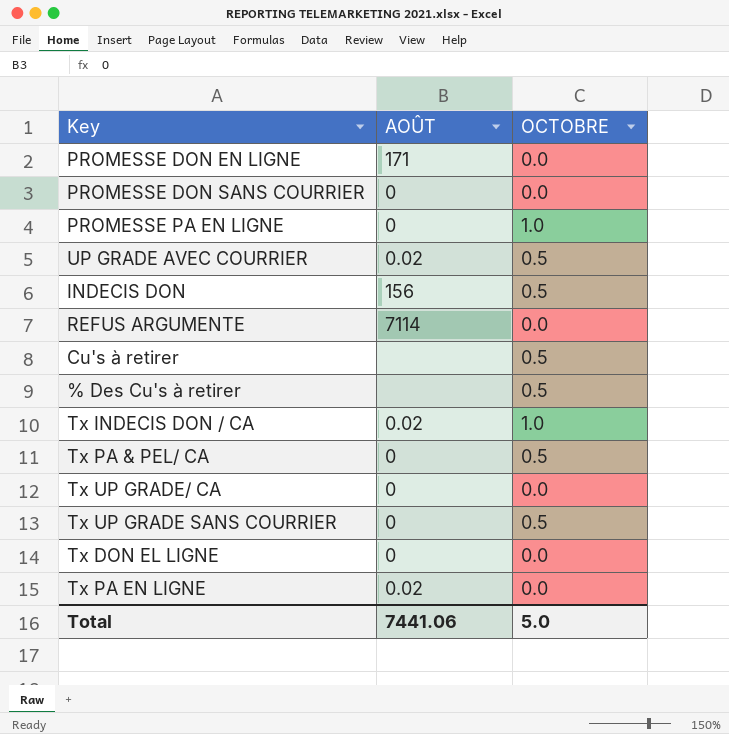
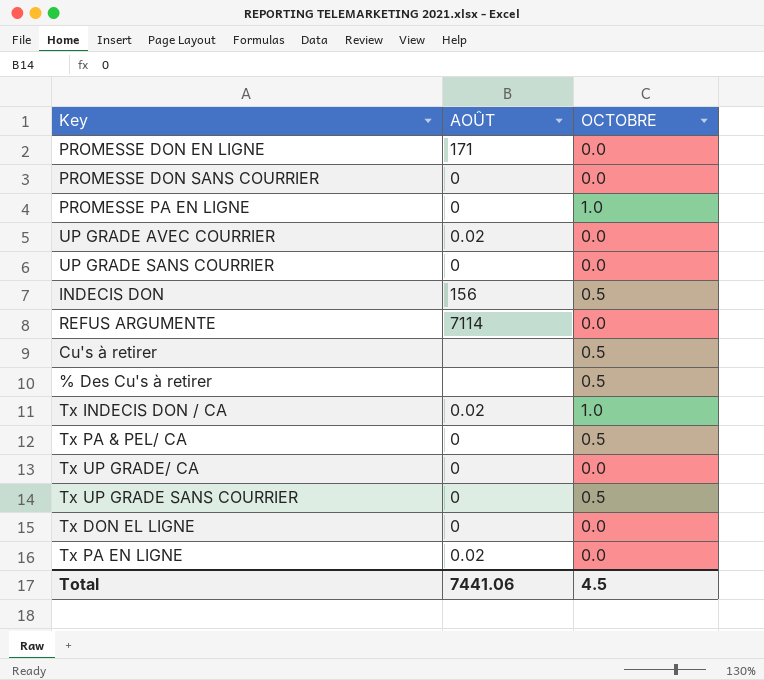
UP GRADE AVEC COURRIER | OCTOBRE: 0.5 -> 0.0
row UP GRADE SANS COURRIER: none -> 0 | 0.0
Total | OCTOBRE: 5.0 -> 4.5

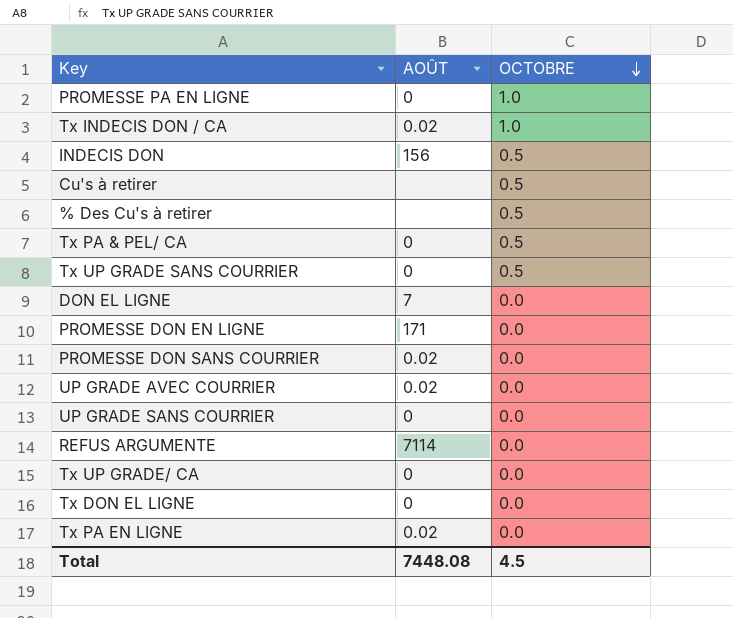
row order: none -> OCTOBRE descending
row DON EL LIGNE: none -> 7 | 0.0
PROMESSE DON SANS COURRIER | AOÛT: 0 -> 0.02
Total | AOÛT: 7441.06 -> 7448.08

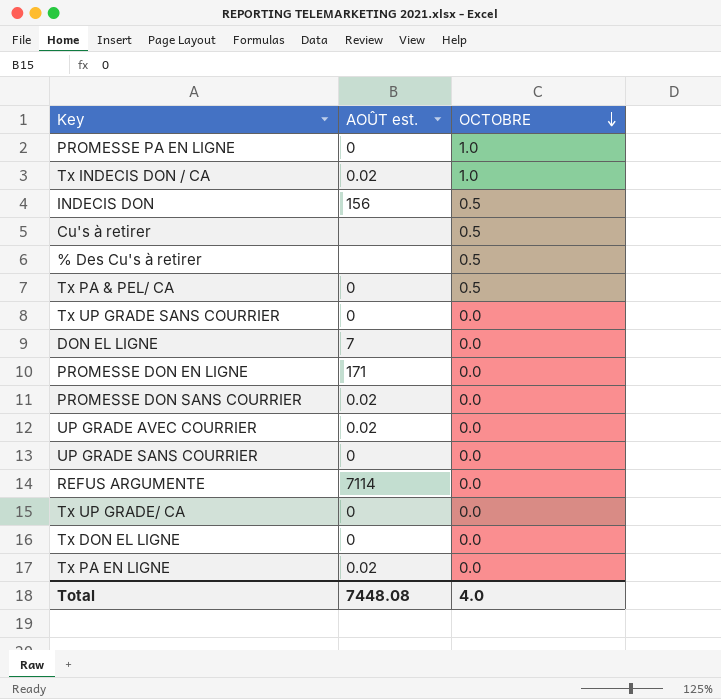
column name: AOÛT -> AOÛT est.
Tx UP GRADE SANS COURRIER | OCTOBRE: 0.5 -> 0.0
Total | OCTOBRE: 4.5 -> 4.0

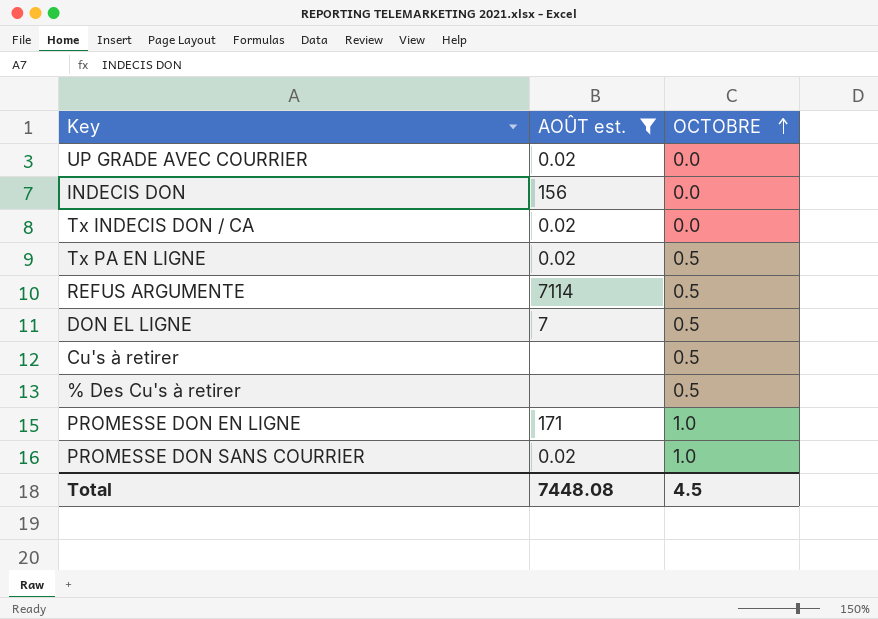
filter: none -> AOÛT est. != 0
row order: OCTOBRE descending -> OCTOBRE ascending
INDECIS DON | OCTOBRE: 0.5 -> 0.0
Tx INDECIS DON / CA | OCTOBRE: 1.0 -> 0.0
Tx PA EN LIGNE | OCTOBRE: 0.0 -> 0.5
REFUS ARGUMENTE | OCTOBRE: 0.0 -> 0.5
DON EL LIGNE | OCTOBRE: 0.0 -> 0.5
PROMESSE DON EN LIGNE | OCTOBRE: 0.0 -> 1.0
PROMESSE DON SANS COURRIER | OCTOBRE: 0.0 -> 1.0
Total | OCTOBRE: 4.0 -> 4.5

